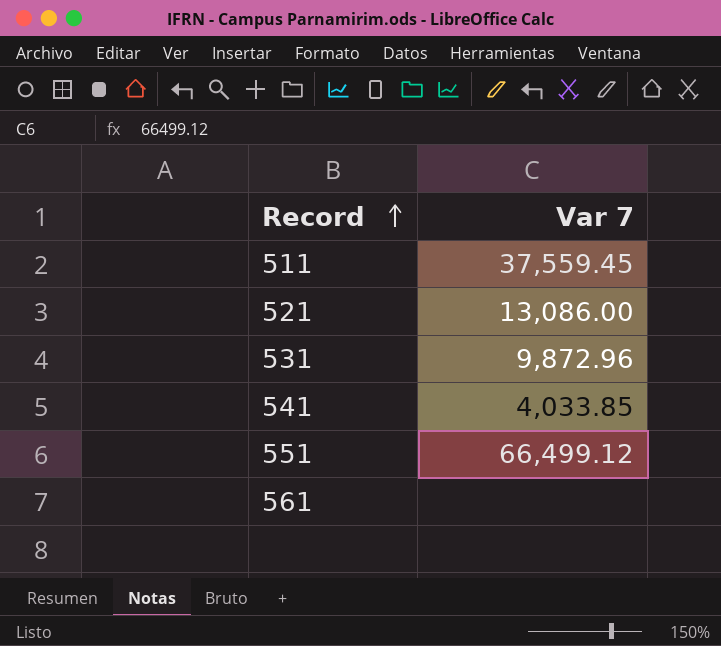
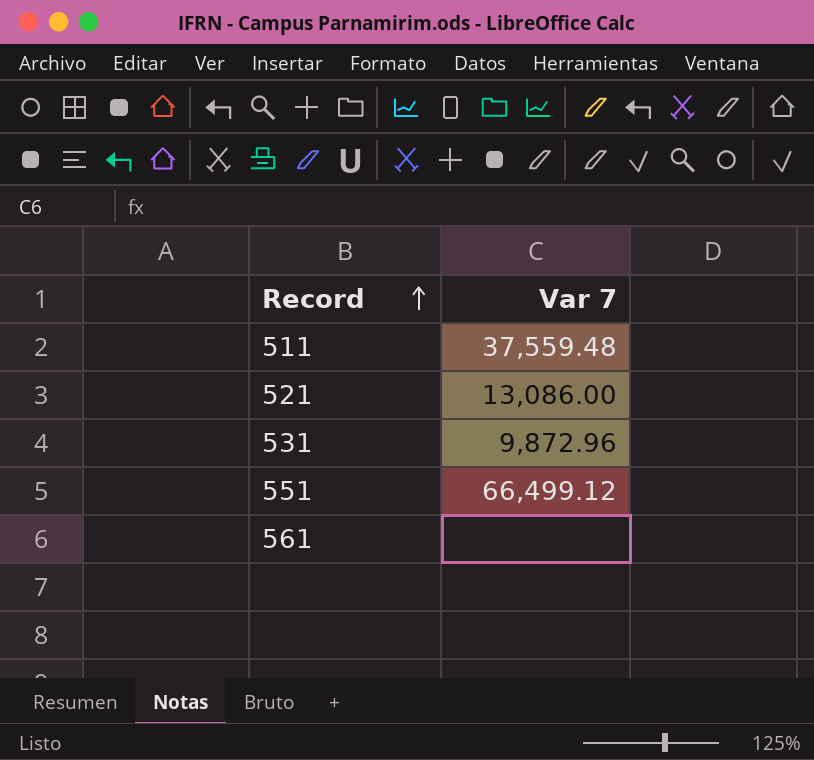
row 541: 4,033.85 -> none
511 | Var 7: 37,559.45 -> 37,559.48

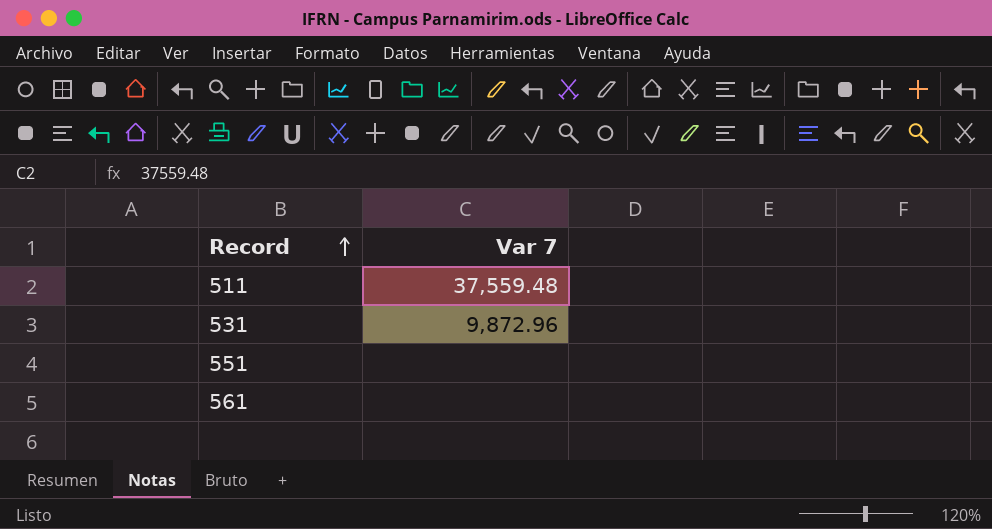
row 521: 13,086.00 -> none
551 | Var 7: 66,499.12 -> none

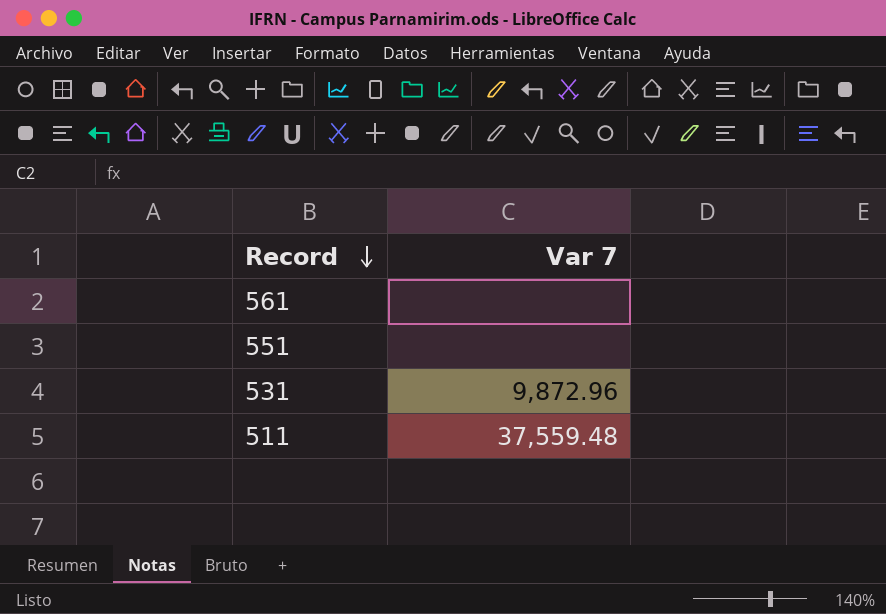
row order: Record ascending -> Record descending

